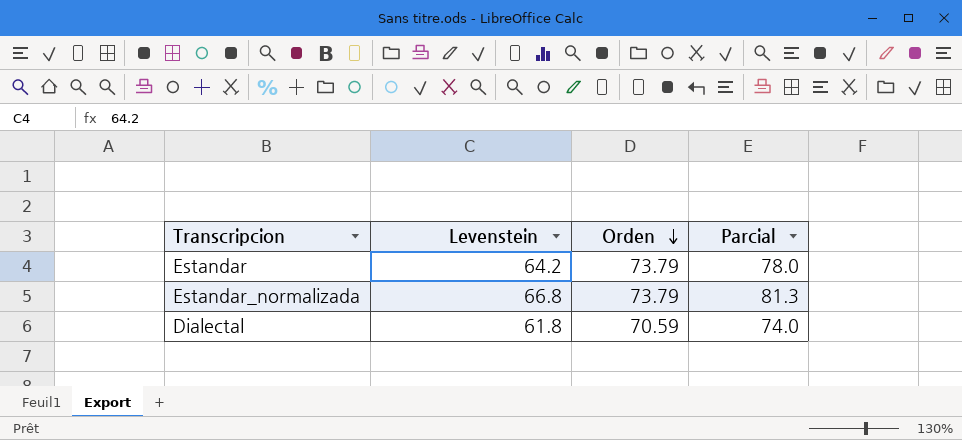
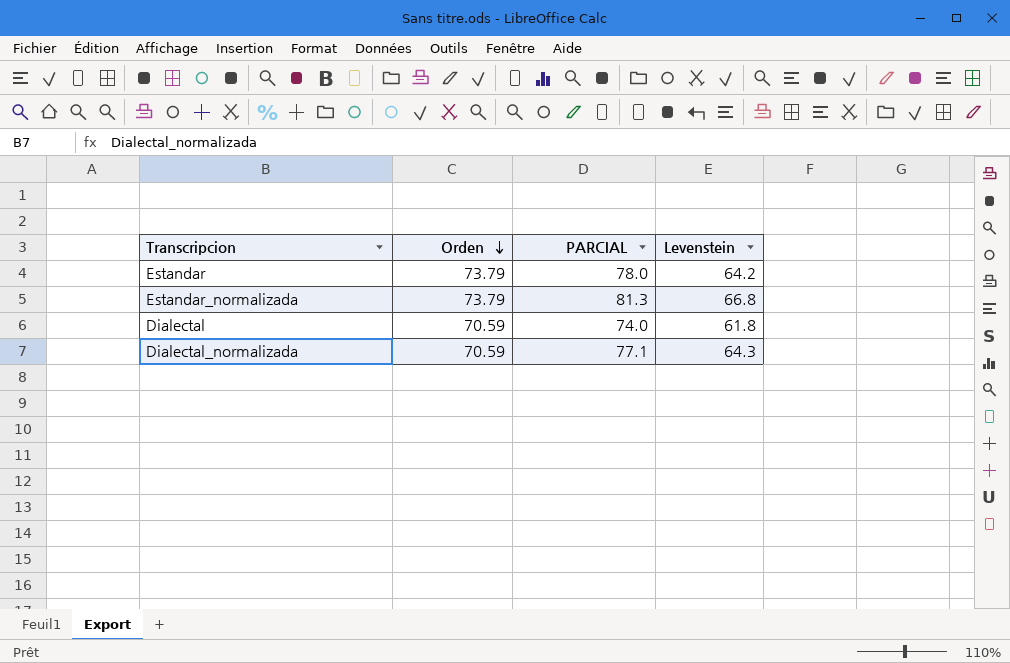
column name: Parcial -> PARCIAL
column Levenstein | position: 2 -> 4
row Dialectal_normalizada: none -> 70.59 | 77.1 | 64.3

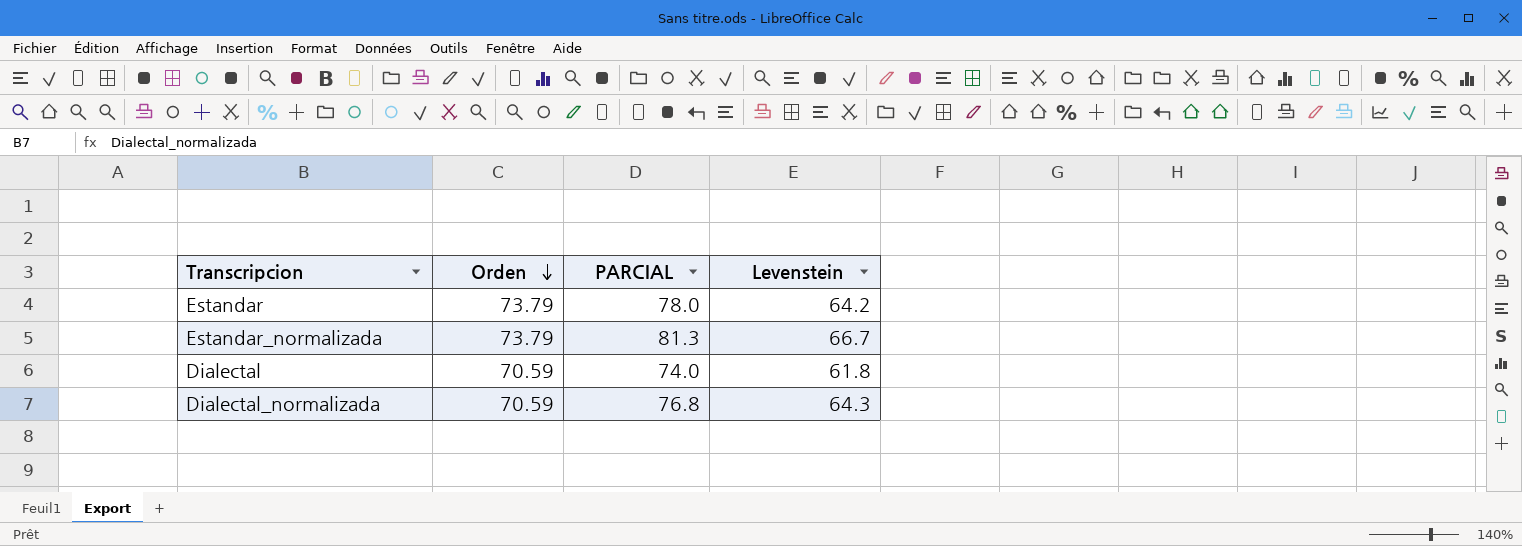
Estandar_normalizada | Levenstein: 66.8 -> 66.7
Dialectal_normalizada | PARCIAL: 77.1 -> 76.8

